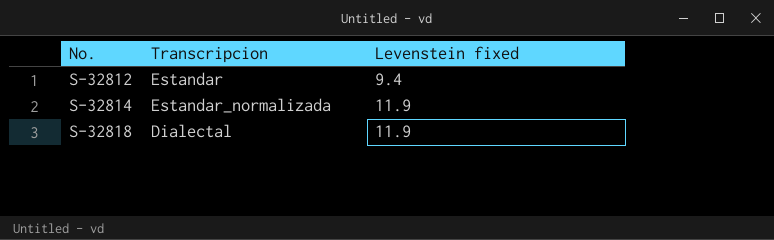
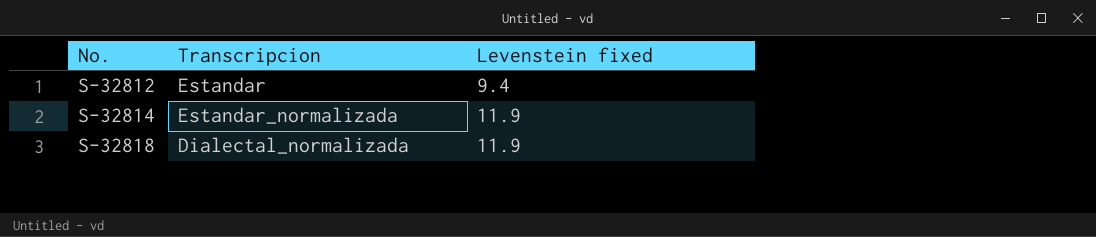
S-32818 | Transcripcion: Dialectal -> Dialectal_normalizada

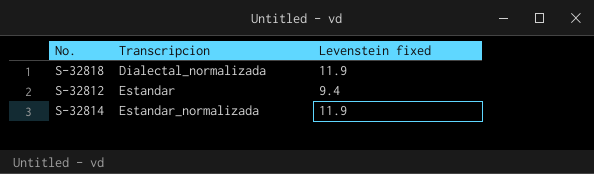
row order: No. ascending -> Transcripcion ascending

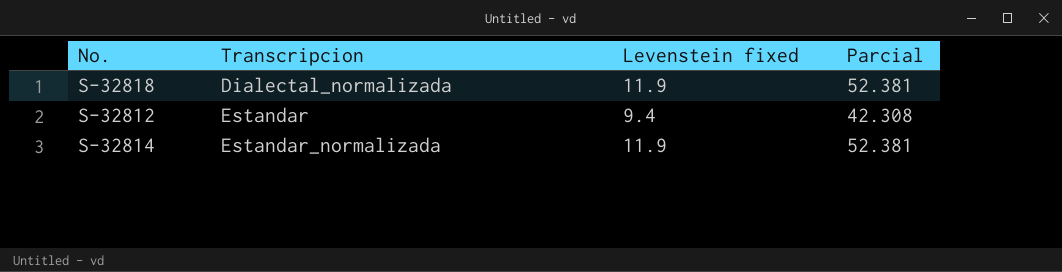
column Parcial | position: none -> 4

